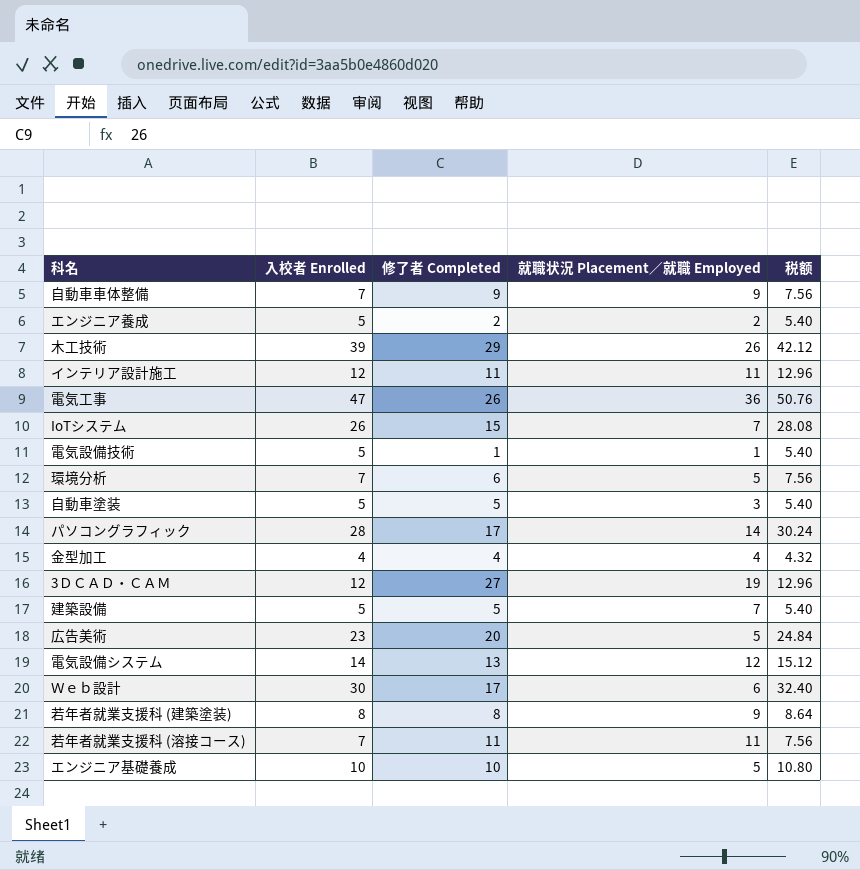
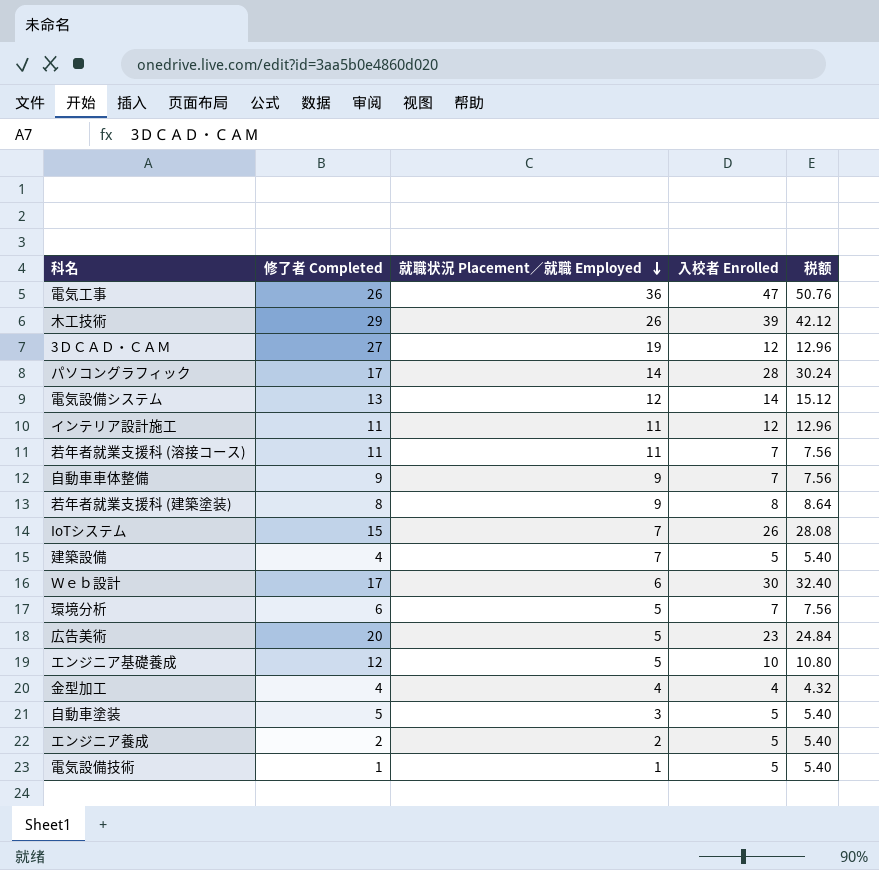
row order: none -> 就職状況 Placement／就職 Employed descending
column 入校者 Enrolled | position: 2 -> 4
建築設備 | 修了者 Completed: 5 -> 4
エンジニア基礎養成 | 修了者 Completed: 10 -> 12

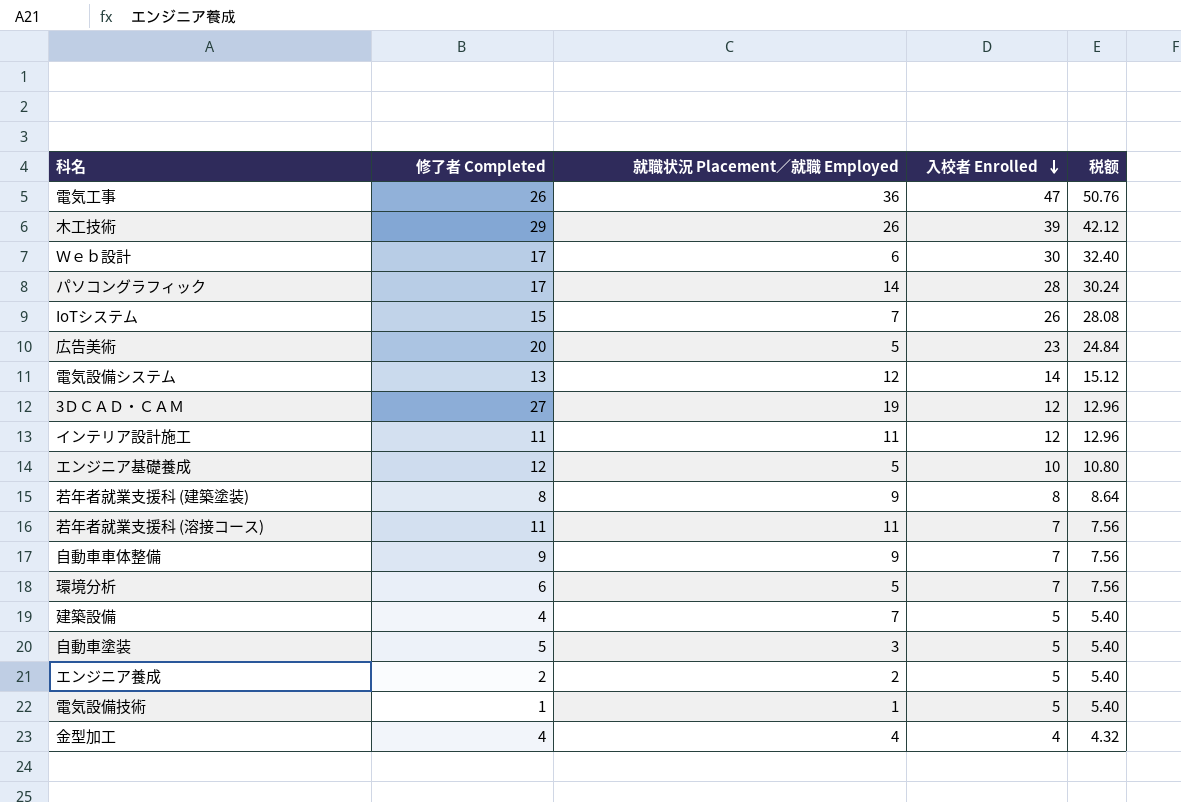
row order: 就職状況 Placement／就職 Employed descending -> 入校者 Enrolled descending

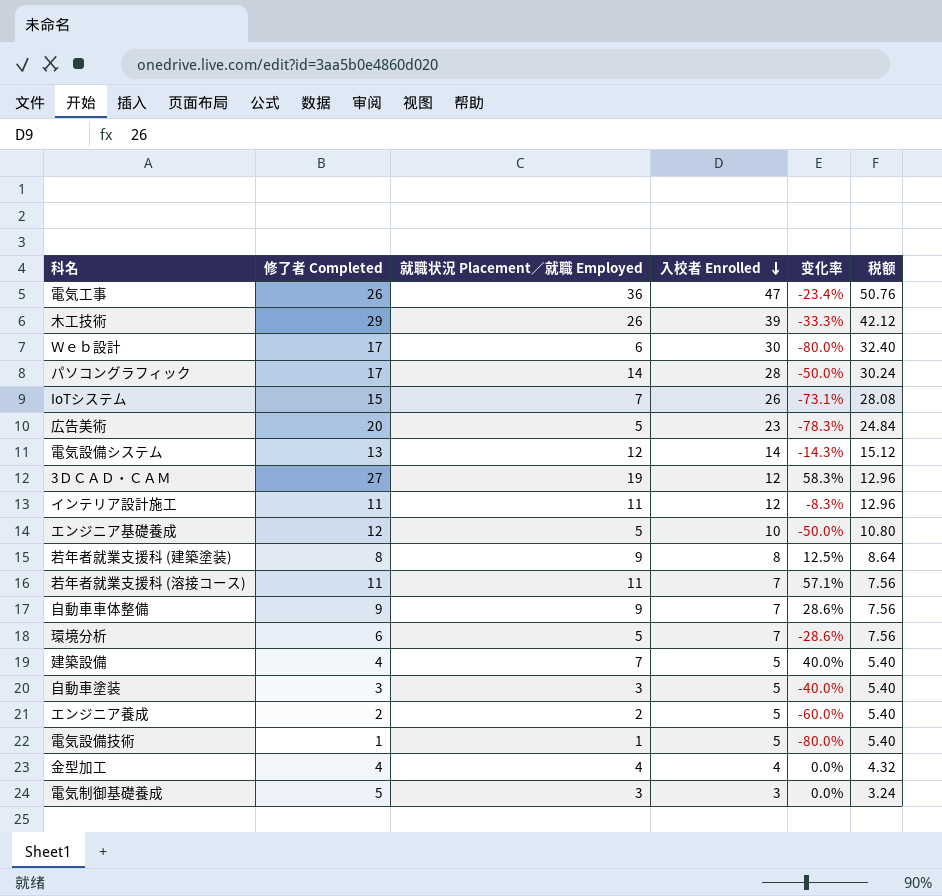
column 变化率 | formula: none -> ([就職状況 Placement／就職 Employed] - [入校者 Enrolled]) / [入校者 Enrolled]
自動車塗装 | 修了者 Completed: 5 -> 3
row 電気制御基礎養成: none -> 5 | 3 | 3 | 0.0% | 3.24

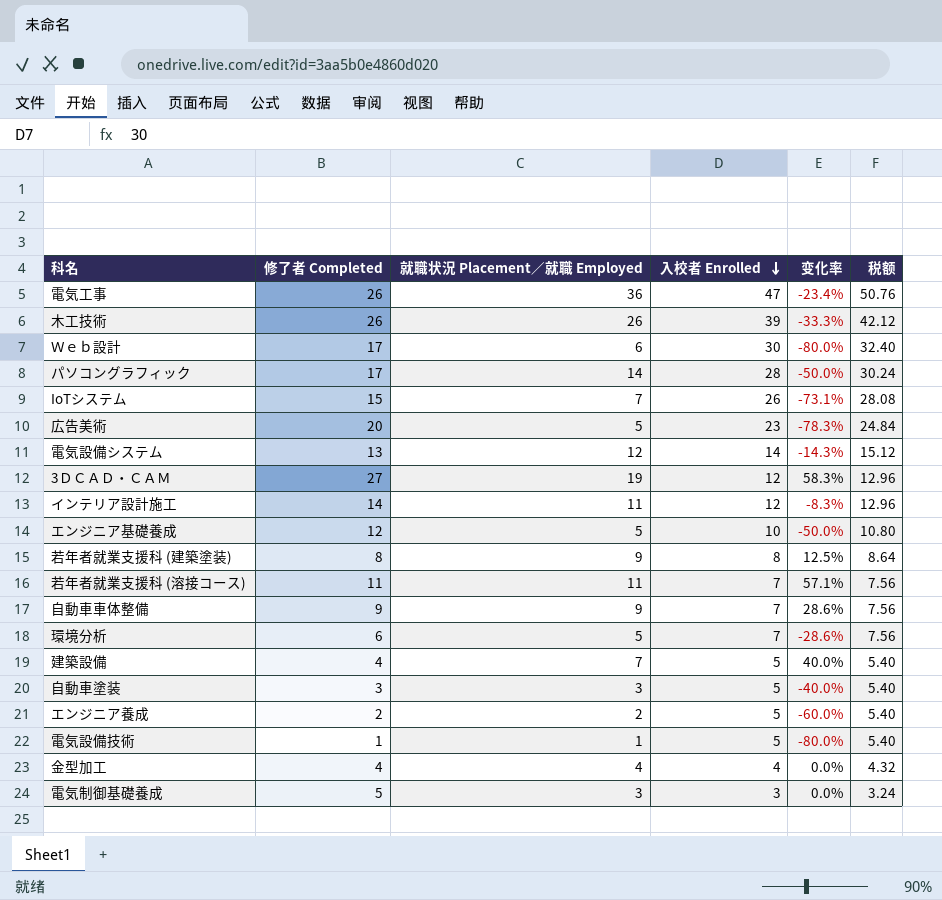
木工技術 | 修了者 Completed: 29 -> 26
インテリア設計施工 | 修了者 Completed: 11 -> 14

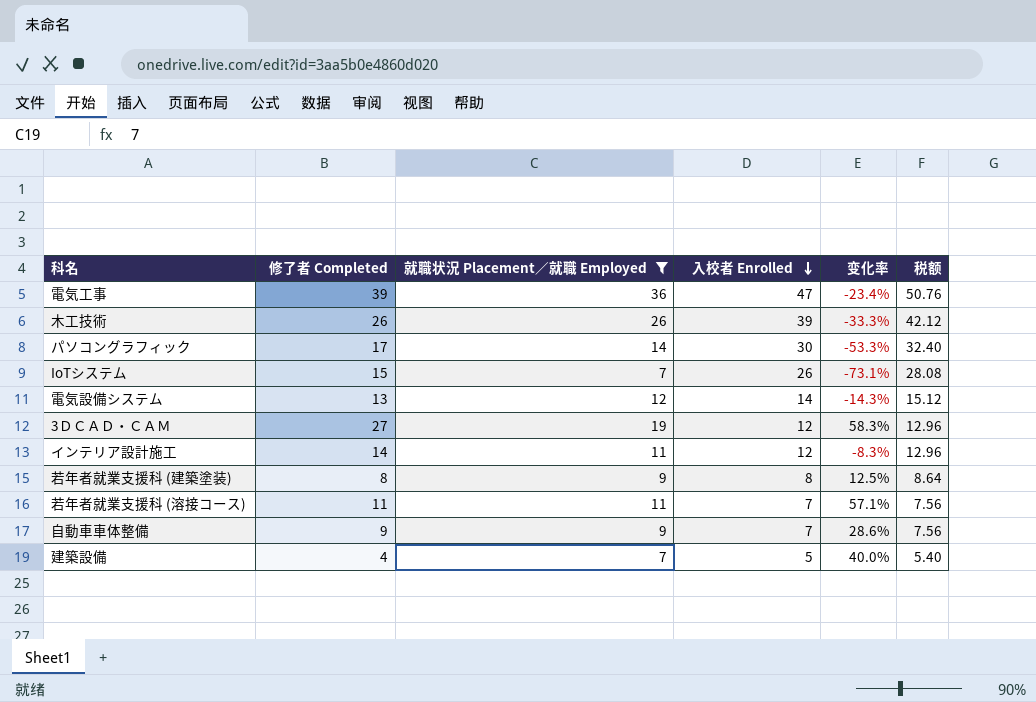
filter: none -> 就職状況 Placement／就職 Employed >= 7
電気工事 | 修了者 Completed: 26 -> 39
パソコングラフィック | 入校者 Enrolled: 28 -> 30
パソコングラフィック | 变化率: -50.0% -> -53.3%
パソコングラフィック | 税额: 30.24 -> 32.40

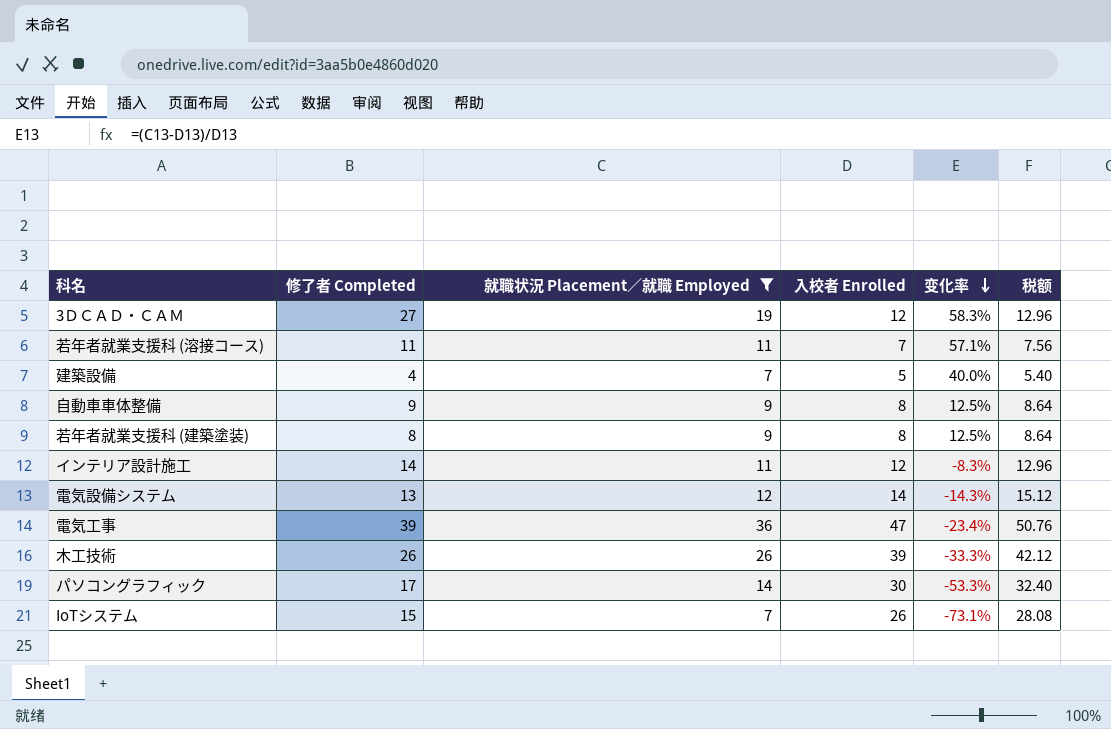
row order: 入校者 Enrolled descending -> 变化率 descending
自動車車体整備 | 入校者 Enrolled: 7 -> 8
自動車車体整備 | 变化率: 28.6% -> 12.5%
自動車車体整備 | 税额: 7.56 -> 8.64

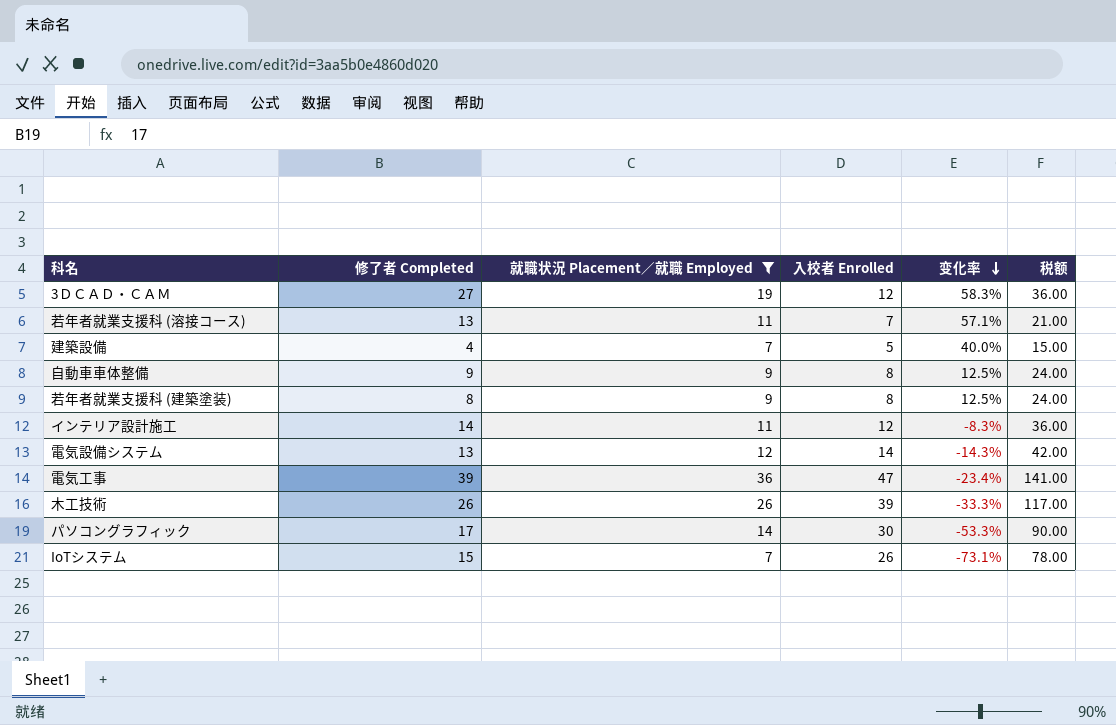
column 税额 | formula: [入校者 Enrolled] * 1.08 -> [入校者 Enrolled] * 3
若年者就業支援科 (溶接コース) | 修了者 Completed: 11 -> 13

